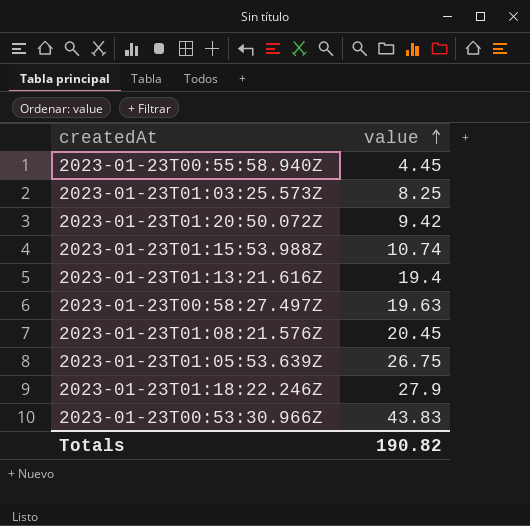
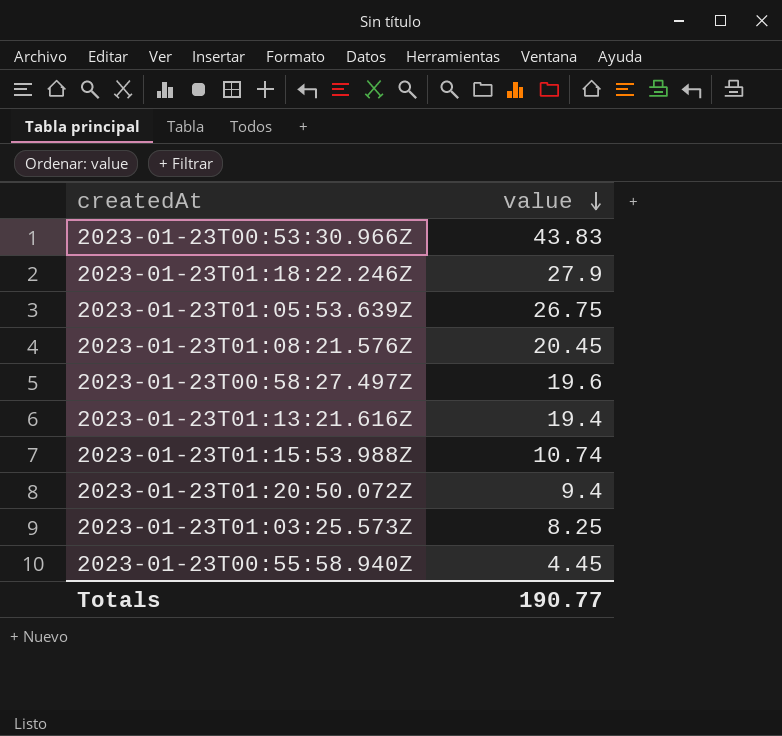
row order: value ascending -> value descending
2023-01-23T00:58:27.497Z | value: 19.63 -> 19.6
2023-01-23T01:20:50.072Z | value: 9.42 -> 9.4
Totals | value: 190.82 -> 190.77

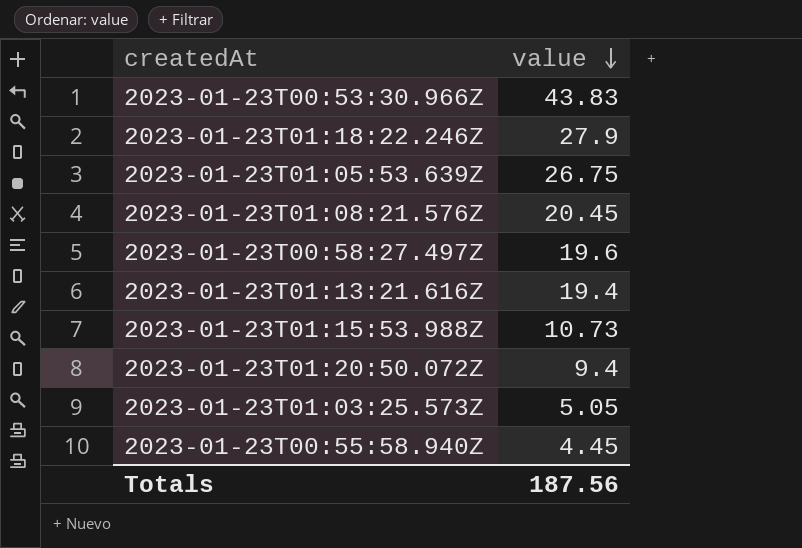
2023-01-23T01:15:53.988Z | value: 10.74 -> 10.73
2023-01-23T01:03:25.573Z | value: 8.25 -> 5.05
Totals | value: 190.77 -> 187.56

